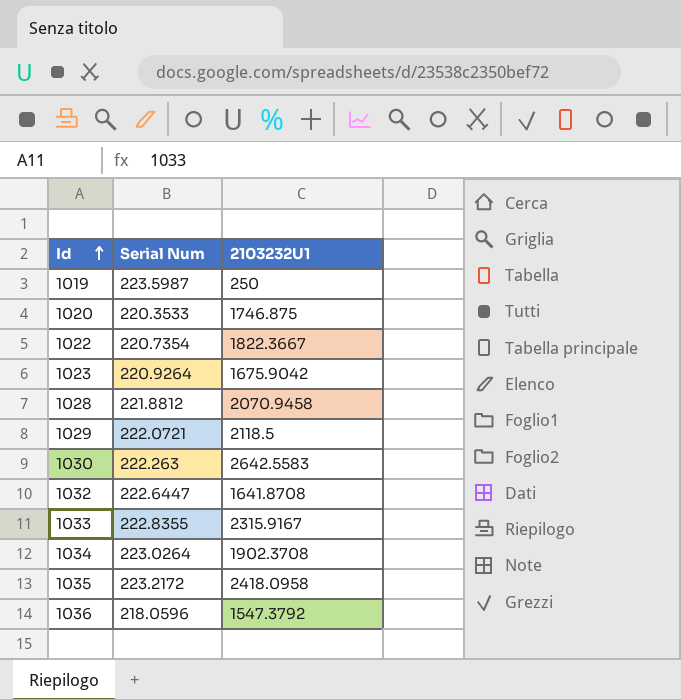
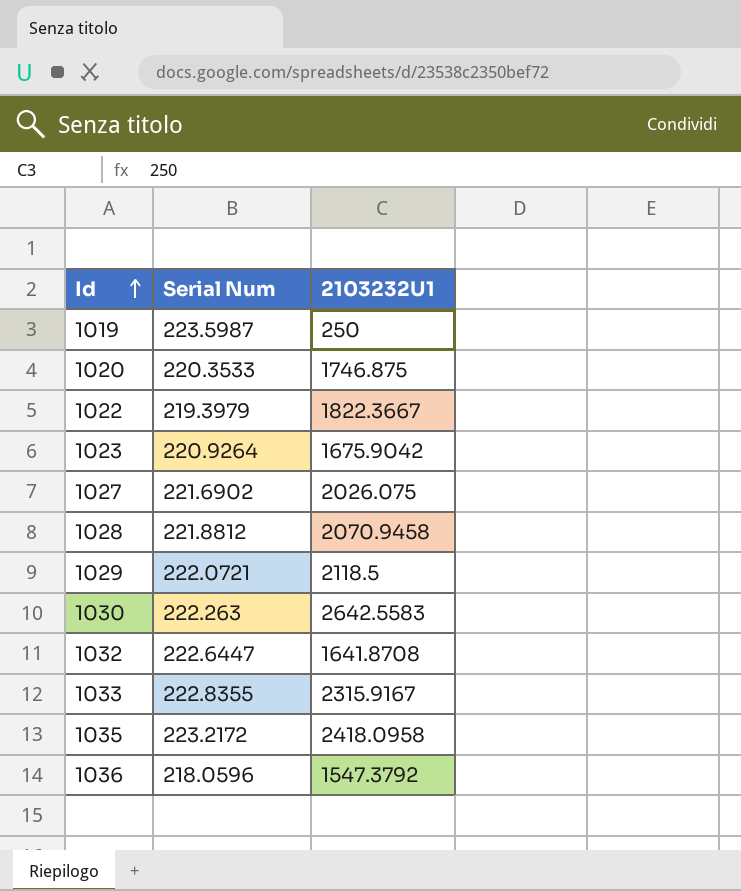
row 1034: 223.0264 | 1902.3708 -> none
1022 | Serial Num: 220.7354 -> 219.3979
row 1027: none -> 221.6902 | 2026.075

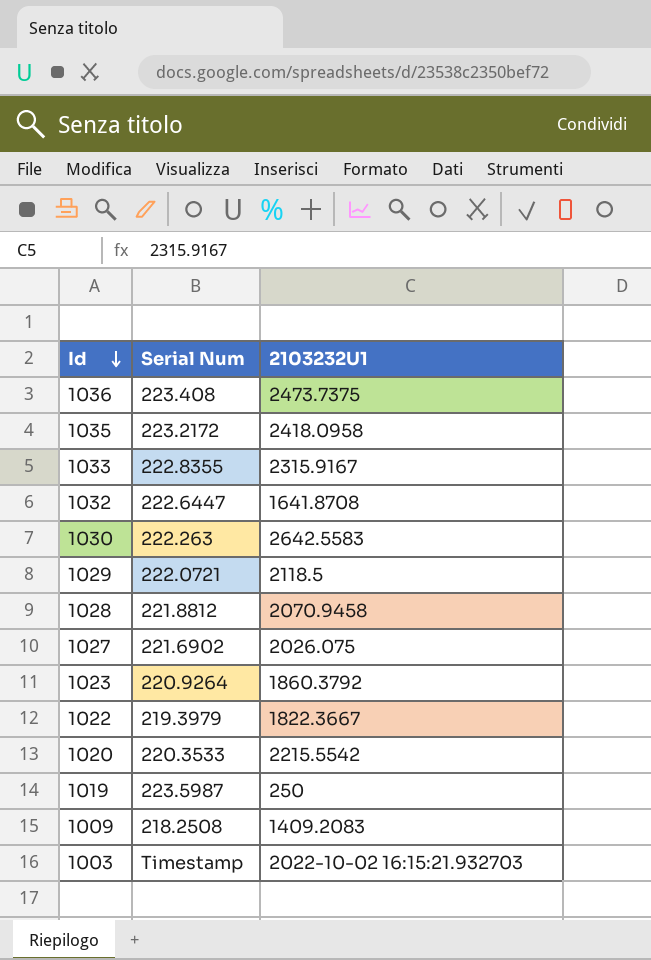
row order: Id ascending -> Id descending
1036 | Serial Num: 218.0596 -> 223.408
1036 | 2103232U1: 1547.3792 -> 2473.7375
1023 | 2103232U1: 1675.9042 -> 1860.3792
1020 | 2103232U1: 1746.875 -> 2215.5542
row 1009: none -> 218.2508 | 1409.2083
row 1003: none -> Timestamp | 2022-10-02 16:15:21.932703

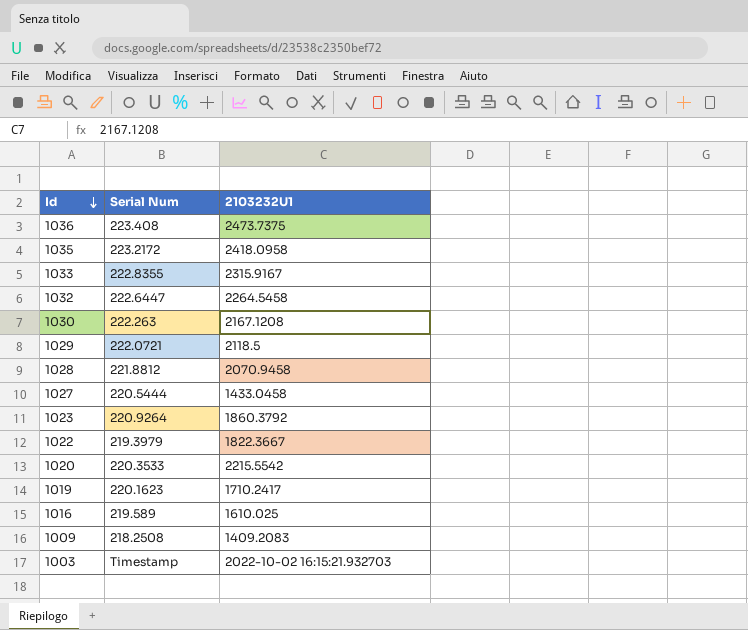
1032 | 2103232U1: 1641.8708 -> 2264.5458
1030 | 2103232U1: 2642.5583 -> 2167.1208
1027 | Serial Num: 221.6902 -> 220.5444
1027 | 2103232U1: 2026.075 -> 1433.0458
1019 | Serial Num: 223.5987 -> 220.1623
1019 | 2103232U1: 250 -> 1710.2417
row 1016: none -> 219.589 | 1610.025

